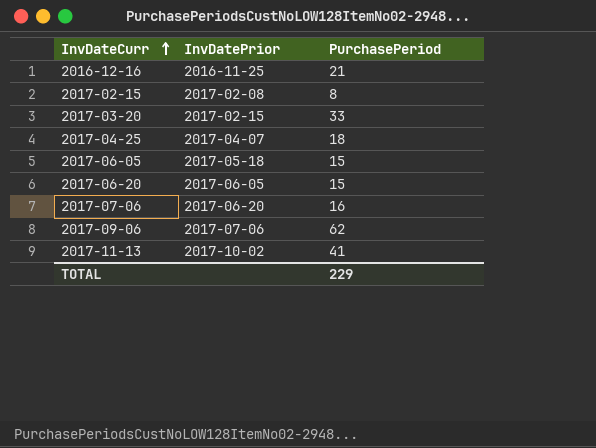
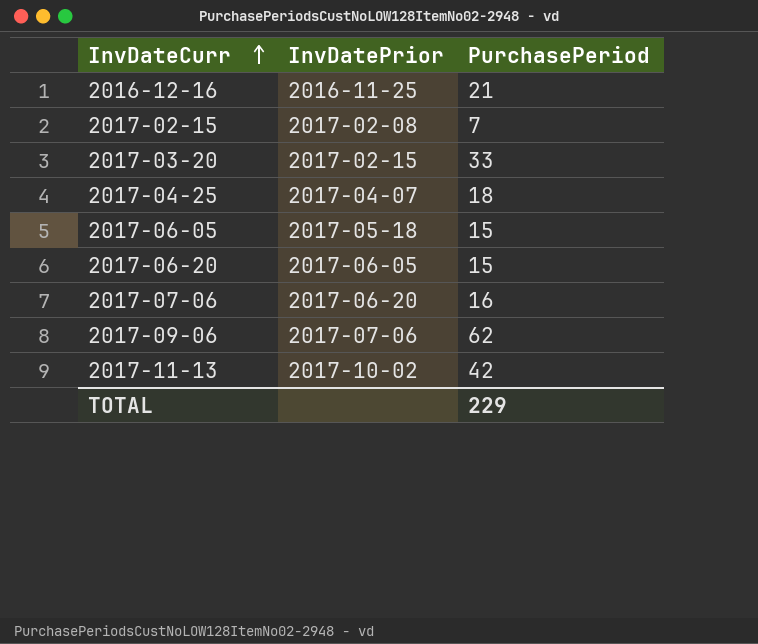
2017-02-15 | PurchasePeriod: 8 -> 7
2017-11-13 | PurchasePeriod: 41 -> 42

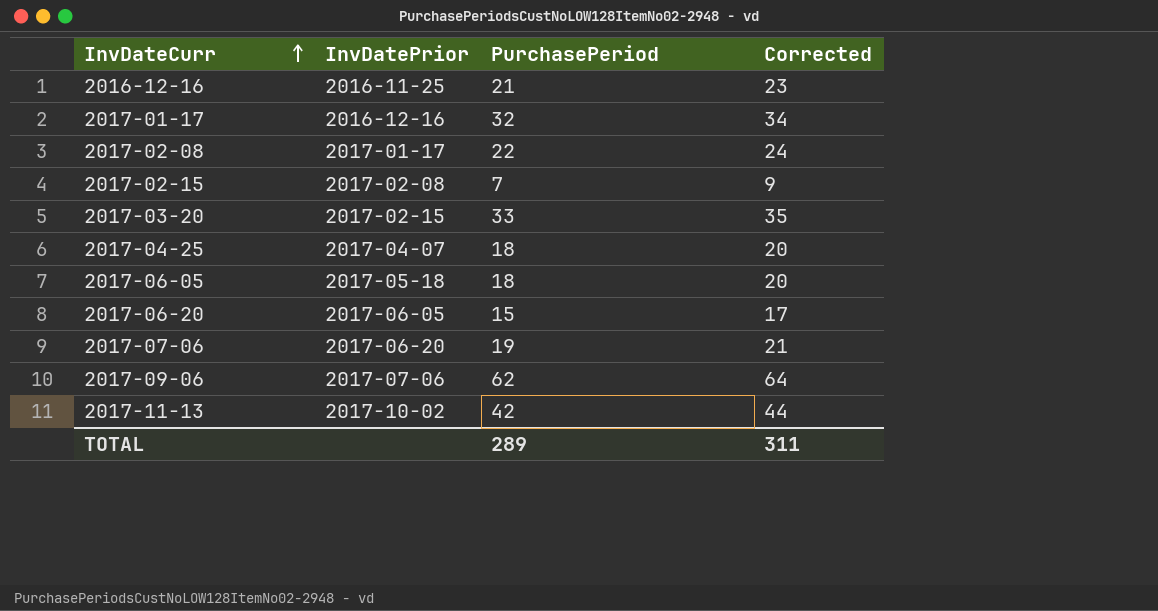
column Corrected | formula: none -> [PurchasePeriod] + 2
row 2017-01-17: none -> 2016-12-16 | 32 | 34
row 2017-02-08: none -> 2017-01-17 | 22 | 24
2017-06-05 | PurchasePeriod: 15 -> 18
2017-07-06 | PurchasePeriod: 16 -> 19
TOTAL | PurchasePeriod: 229 -> 289

